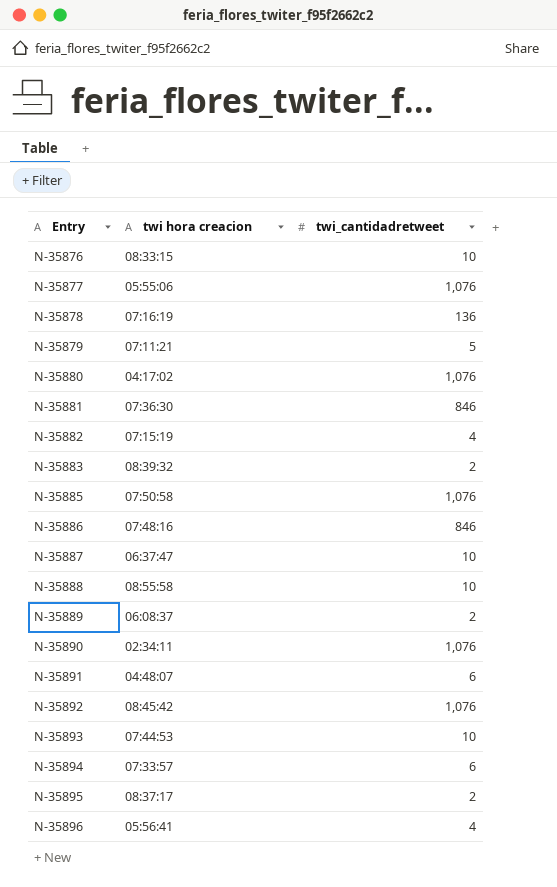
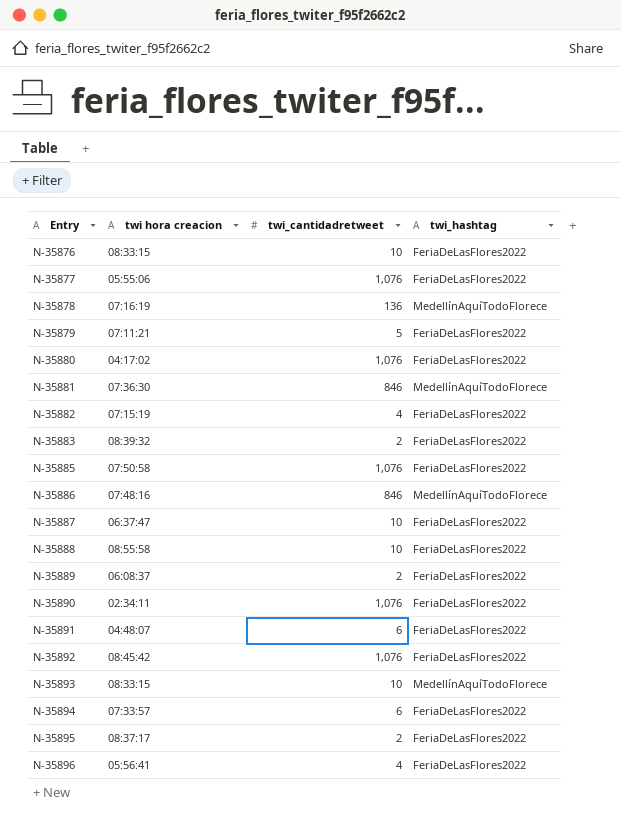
column twi_hashtag | position: none -> 4
N-35893 | twi hora creacion: 07:44:53 -> 08:33:15

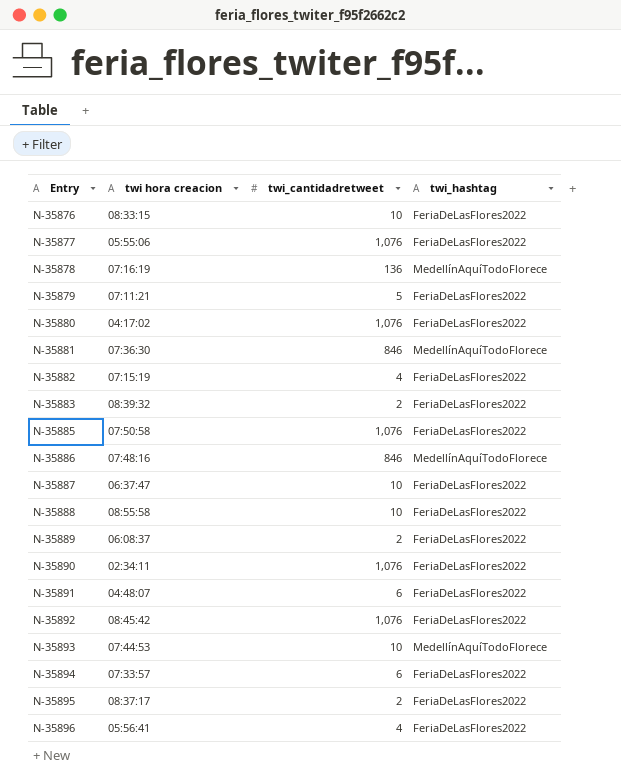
N-35893 | twi hora creacion: 08:33:15 -> 07:44:53

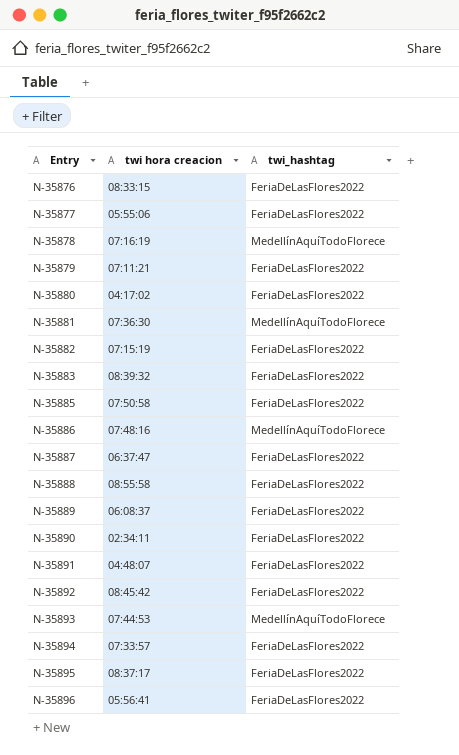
column twi_cantidadretweet | position: 3 -> none

